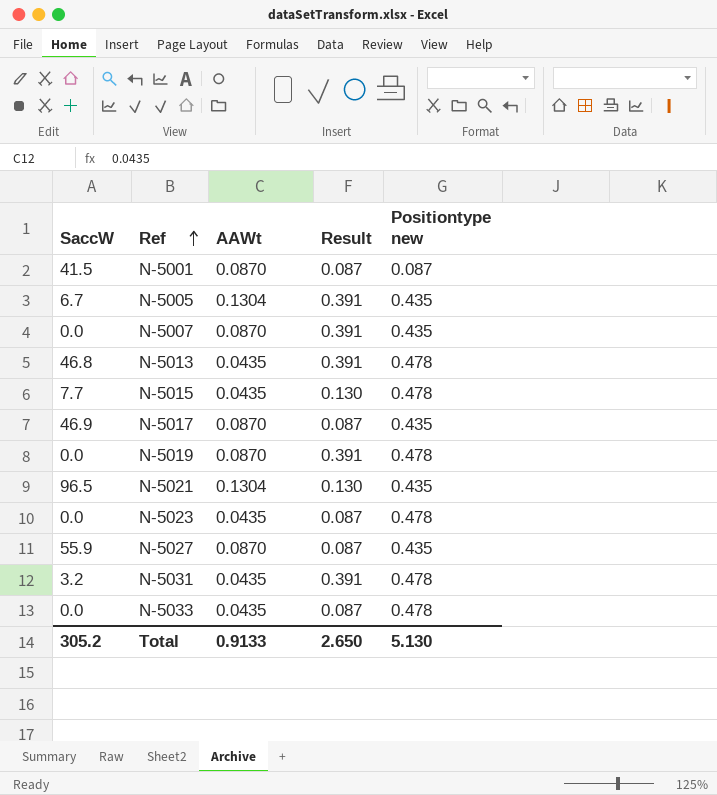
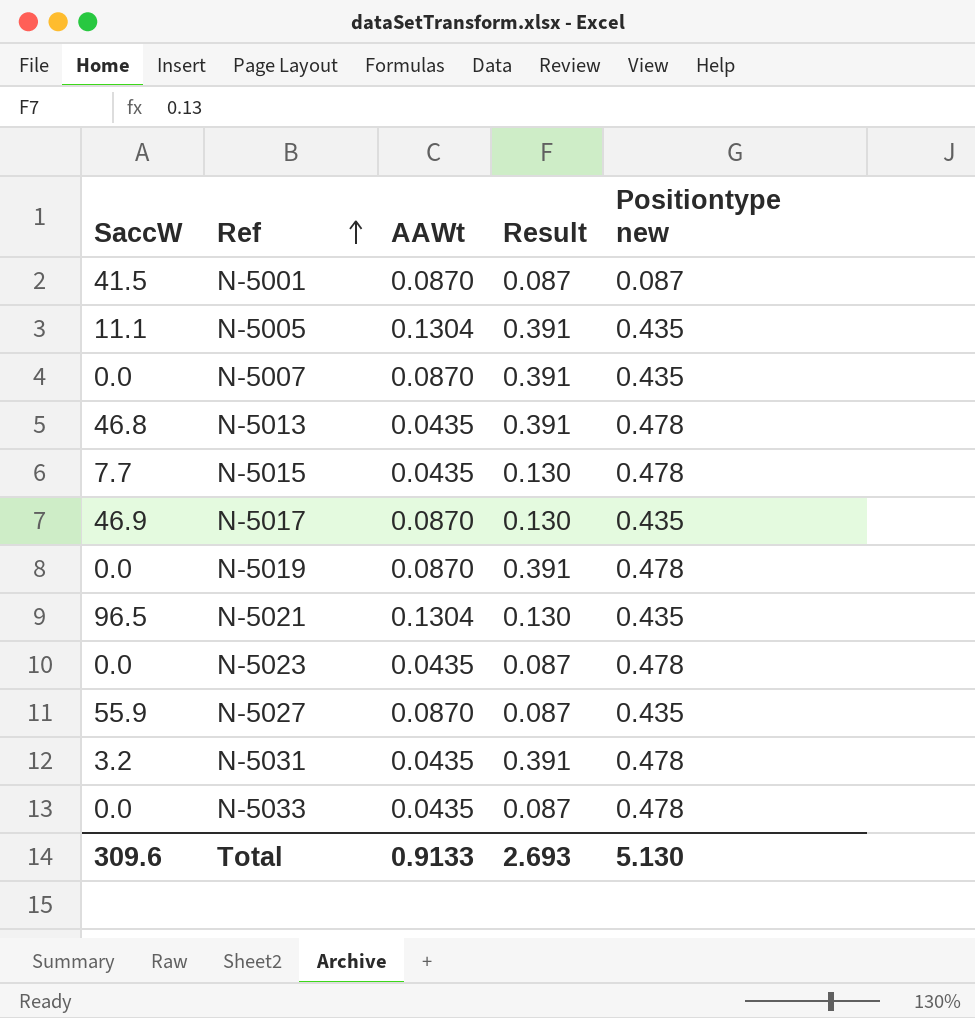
N-5005 | SaccW: 6.7 -> 11.1
N-5017 | Result: 0.087 -> 0.130
Total | SaccW: 305.2 -> 309.6
Total | Result: 2.650 -> 2.693

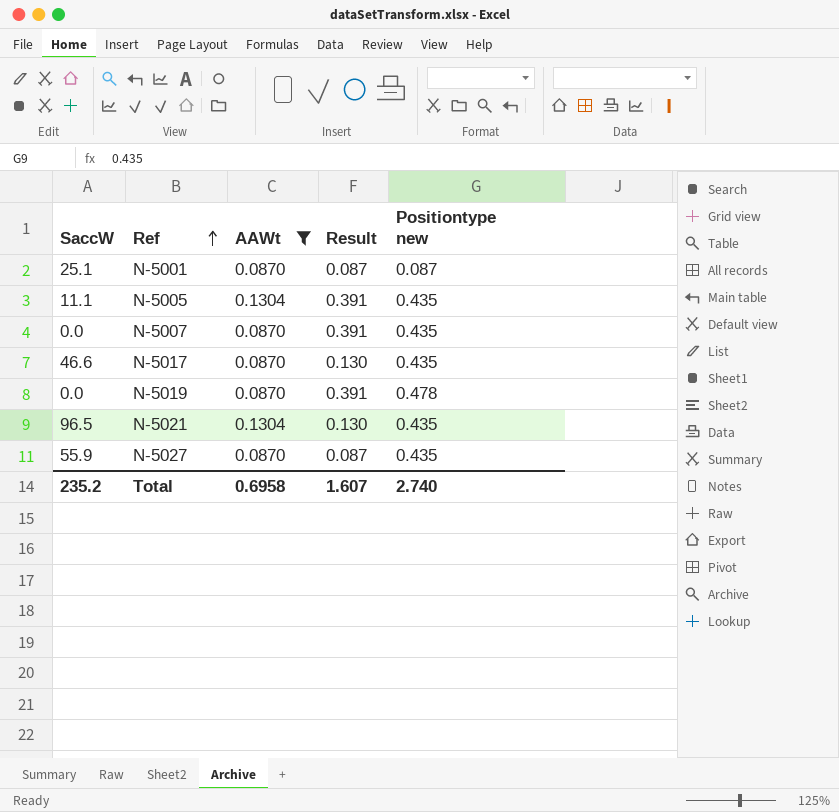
filter: none -> AAWt != 0.0435
N-5001 | SaccW: 41.5 -> 25.1
N-5017 | SaccW: 46.9 -> 46.6
Total | SaccW: 309.6 -> 235.2
Total | AAWt: 0.9133 -> 0.6958
Total | Result: 2.693 -> 1.607
Total | Positiontype new: 5.130 -> 2.740

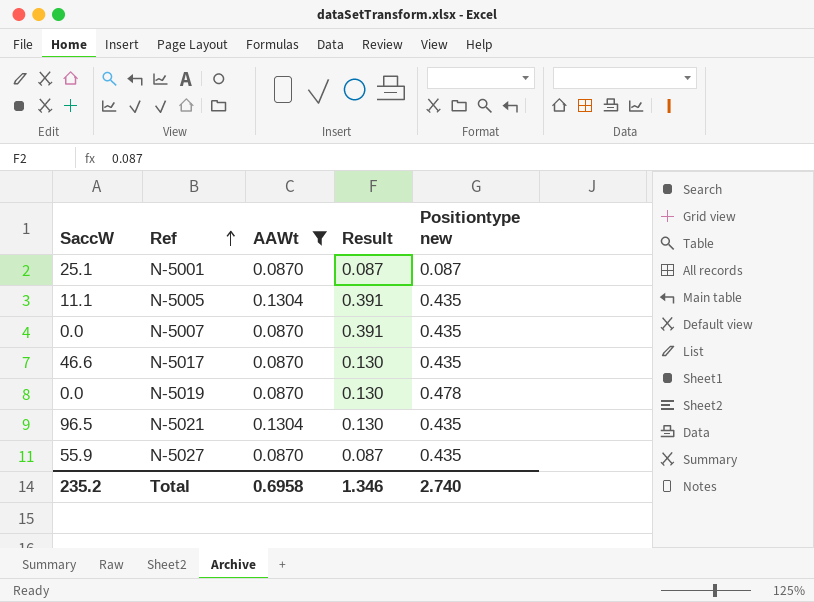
N-5019 | Result: 0.391 -> 0.130
Total | Result: 1.607 -> 1.346

